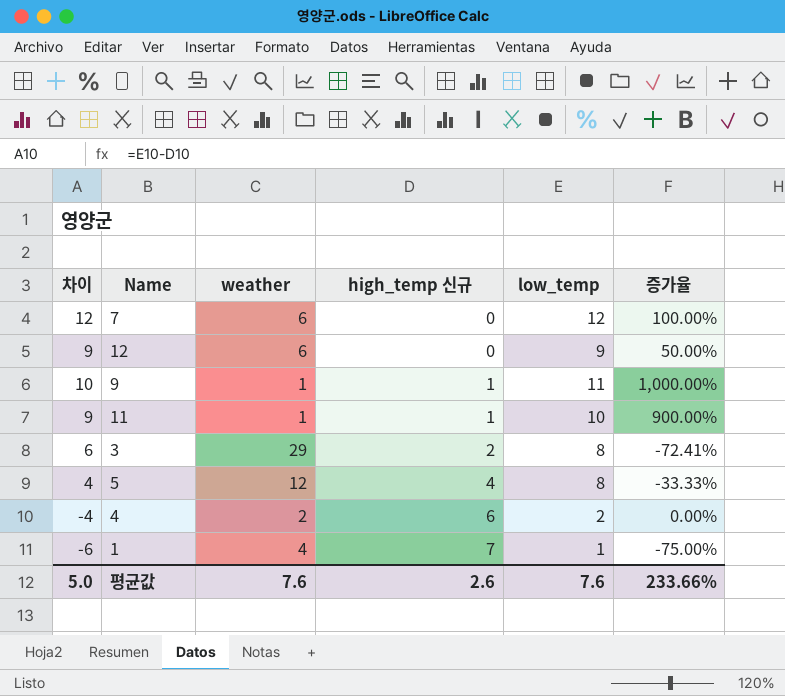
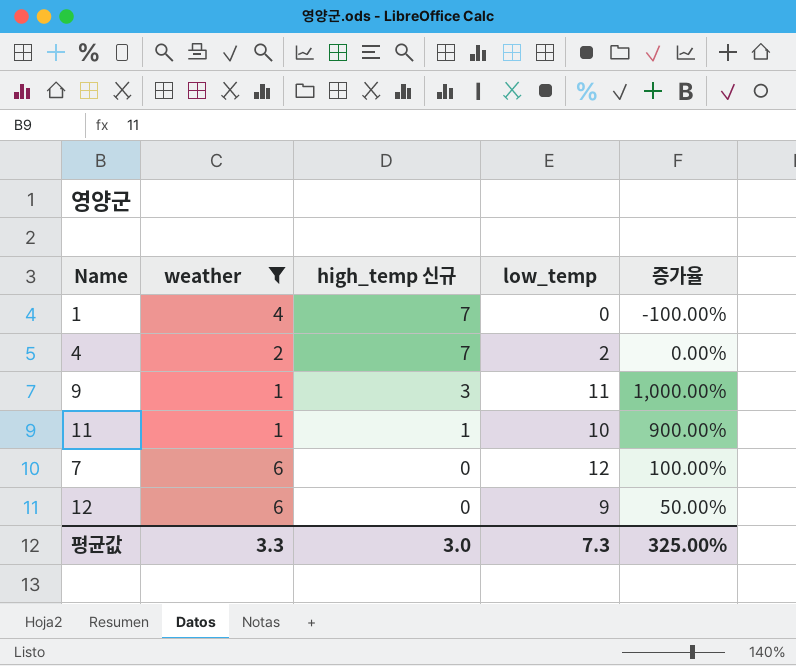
filter: none -> weather <= 6
row order: high_temp 신규 ascending -> high_temp 신규 descending
column 차이 | formula: [low_temp] - [high_temp 신규] -> none
1 | low_temp: 1 -> 0
1 | 증가율: -75.00% -> -100.00%
4 | high_temp 신규: 6 -> 7
9 | high_temp 신규: 1 -> 3
평균값 | weather: 7.6 -> 3.3
평균값 | high_temp 신규: 2.6 -> 3.0
평균값 | low_temp: 7.6 -> 7.3
평균값 | 증가율: 233.66% -> 325.00%

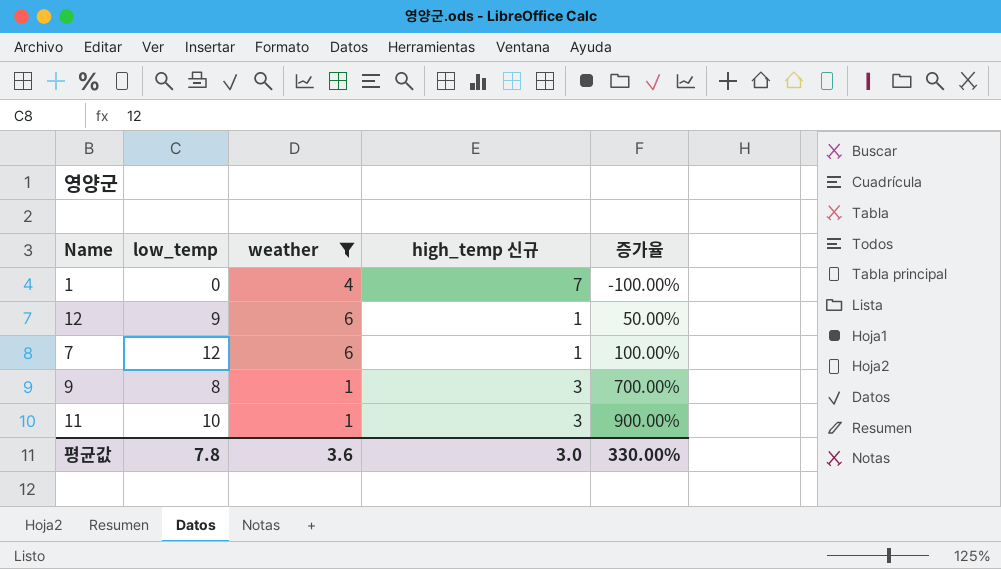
row order: high_temp 신규 descending -> 증가율 ascending
column low_temp | position: 4 -> 2
row 4: 2 | 7 | 2 | 0.00% -> none
12 | high_temp 신규: 0 -> 1
7 | high_temp 신규: 0 -> 1
9 | low_temp: 11 -> 8
9 | 증가율: 1,000.00% -> 700.00%
11 | high_temp 신규: 1 -> 3
평균값 | low_temp: 7.3 -> 7.8
평균값 | weather: 3.3 -> 3.6
평균값 | 증가율: 325.00% -> 330.00%

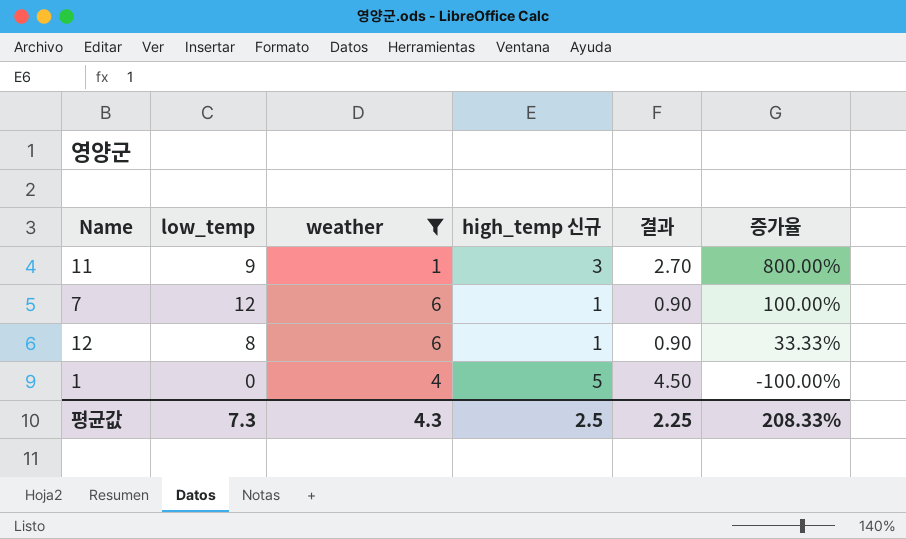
row order: 증가율 ascending -> 증가율 descending
column 결과 | formula: none -> [high_temp 신규] * 0.9
row 9: 8 | 1 | 3 | 700.00% -> none
11 | low_temp: 10 -> 9
11 | 증가율: 900.00% -> 800.00%
12 | low_temp: 9 -> 8
12 | 증가율: 50.00% -> 33.33%
1 | high_temp 신규: 7 -> 5
평균값 | low_temp: 7.8 -> 7.3
평균값 | weather: 3.6 -> 4.3
평균값 | high_temp 신규: 3.0 -> 2.5
평균값 | 증가율: 330.00% -> 208.33%

